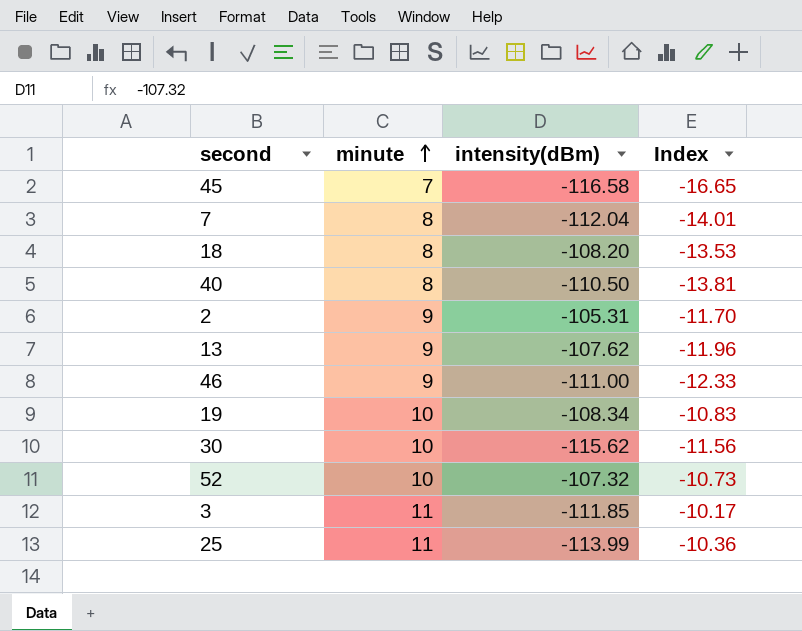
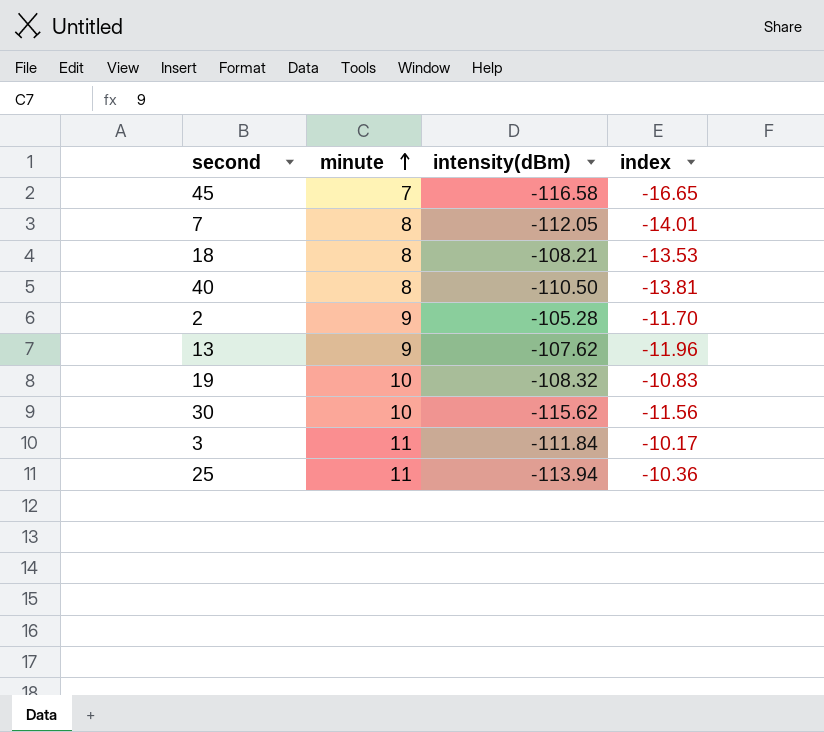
column name: Index -> index
row 46: 9 | -111.00 | -12.33 -> none
row 52: 10 | -107.32 | -10.73 -> none
7 | intensity(dBm): -112.04 -> -112.05
18 | intensity(dBm): -108.20 -> -108.21
2 | intensity(dBm): -105.31 -> -105.28
19 | intensity(dBm): -108.34 -> -108.32
3 | intensity(dBm): -111.85 -> -111.84
25 | intensity(dBm): -113.99 -> -113.94

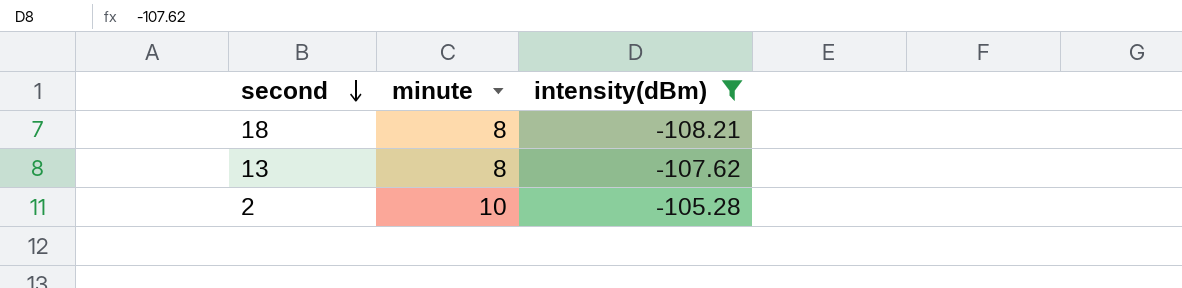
filter: none -> intensity(dBm) >= -108.21
row order: minute ascending -> second descending
column index | formula: [intensity(dBm)] / [minute] -> none
13 | minute: 9 -> 8
2 | minute: 9 -> 10

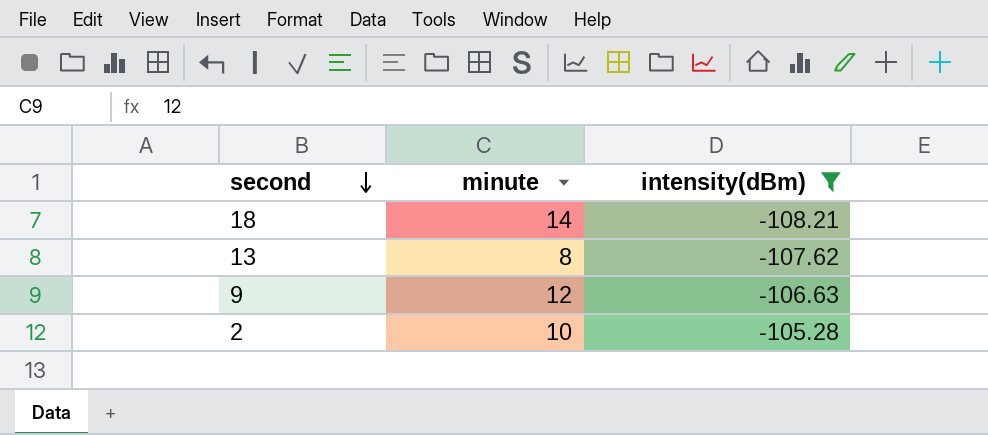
18 | minute: 8 -> 14
row 9: none -> 12 | -106.63

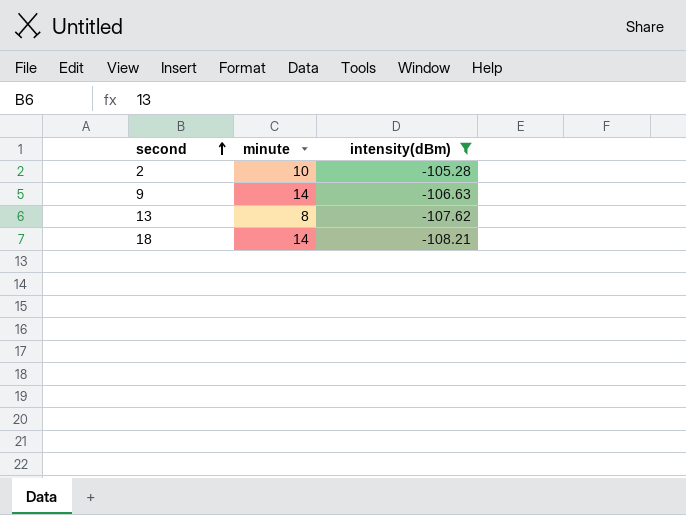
row order: second descending -> second ascending
9 | minute: 12 -> 14

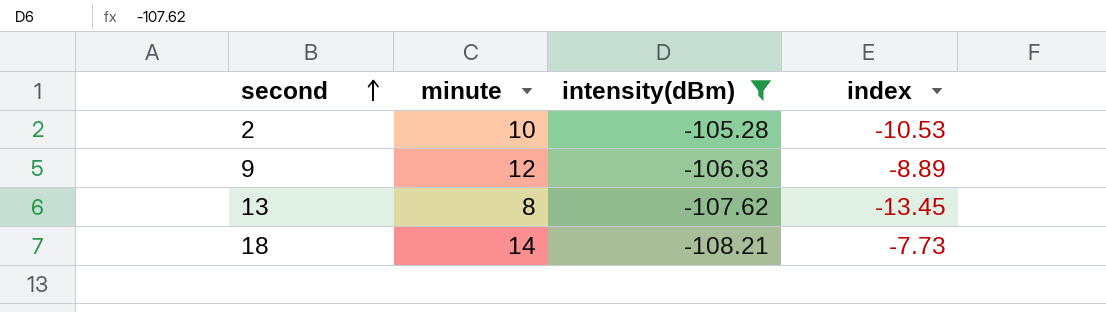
column index | formula: none -> [intensity(dBm)] / [minute]
9 | minute: 14 -> 12

